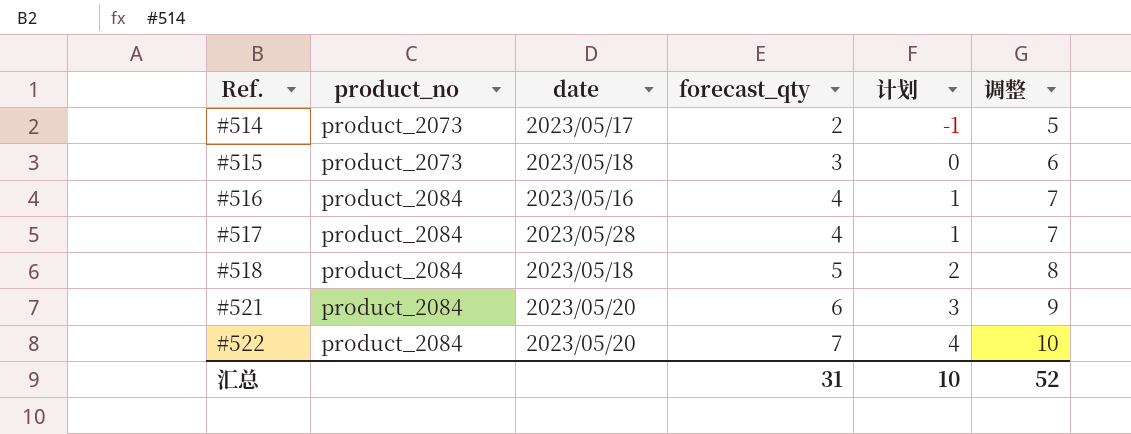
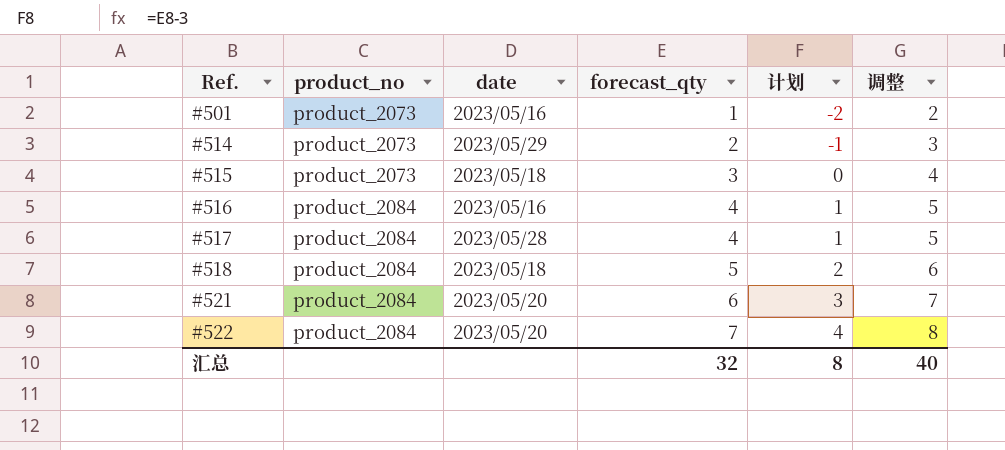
column 调整 | formula: [forecast_qty] + 3 -> [forecast_qty] + 1
row #501: none -> product_2073 | 2023/05/16 | 1 | -2 | 2
#514 | date: 2023/05/17 -> 2023/05/29
汇总 | forecast_qty: 31 -> 32
汇总 | 计划: 10 -> 8
汇总 | 调整: 52 -> 40

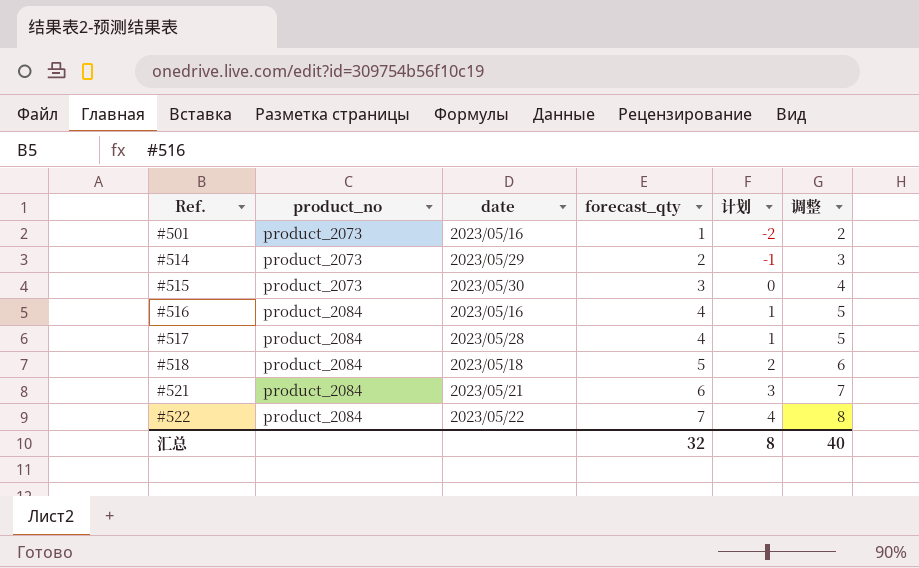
#515 | date: 2023/05/18 -> 2023/05/30
#521 | date: 2023/05/20 -> 2023/05/21
#522 | date: 2023/05/20 -> 2023/05/22

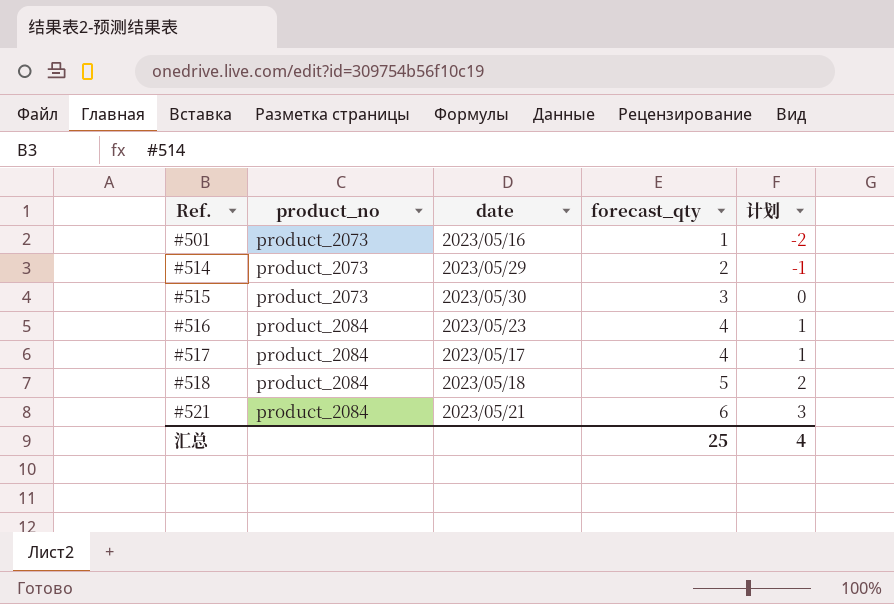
column 调整 | formula: [forecast_qty] + 1 -> none
row #522: product_2084 | 2023/05/22 | 7 | 4 | 8 -> none
#516 | date: 2023/05/16 -> 2023/05/23
#517 | date: 2023/05/28 -> 2023/05/17
汇总 | forecast_qty: 32 -> 25
汇总 | 计划: 8 -> 4

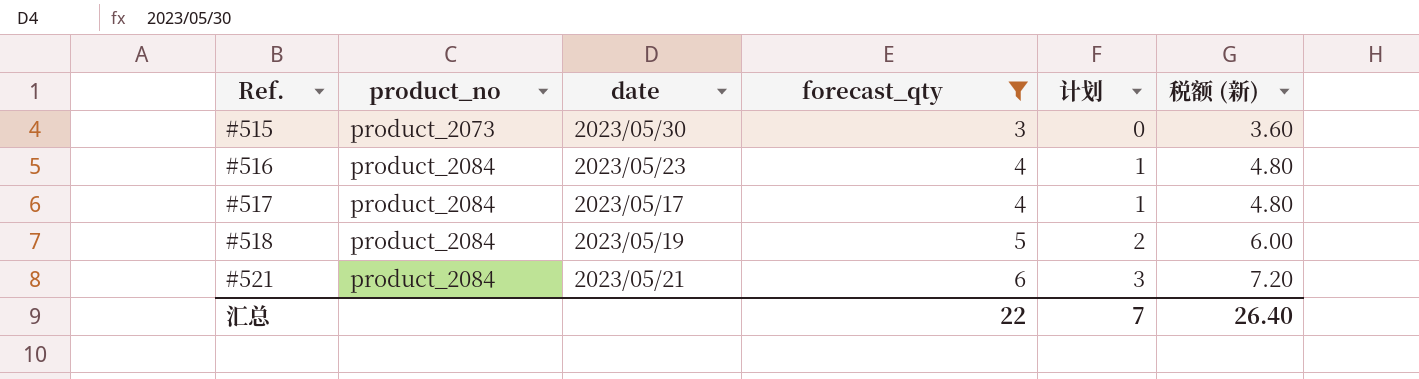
filter: none -> forecast_qty >= 3
column 税额 (新) | formula: none -> [forecast_qty] * 1.2
#518 | date: 2023/05/18 -> 2023/05/19
汇总 | forecast_qty: 25 -> 22
汇总 | 计划: 4 -> 7

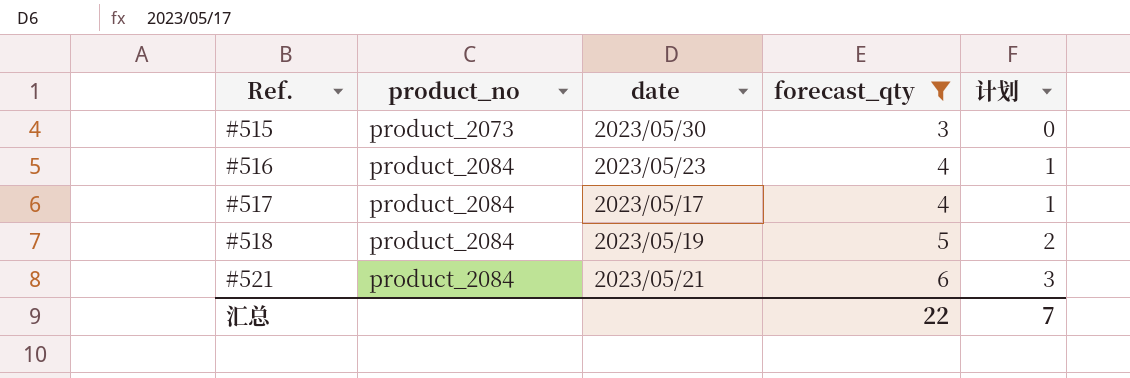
column 税额 (新) | formula: [forecast_qty] * 1.2 -> none

